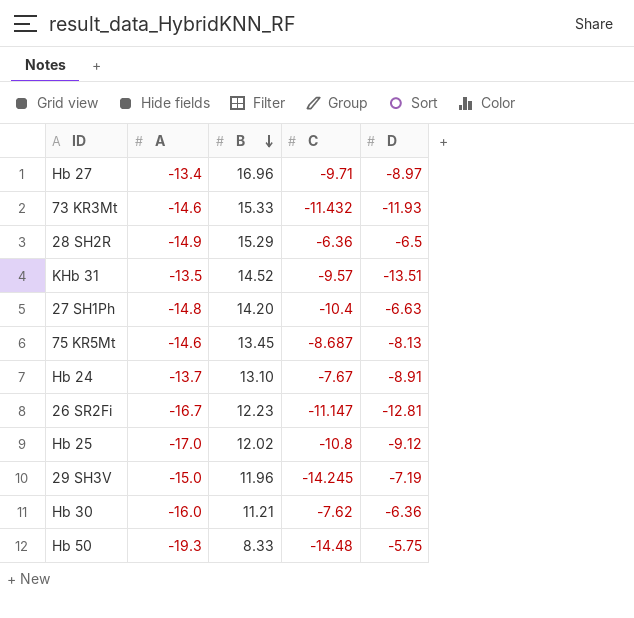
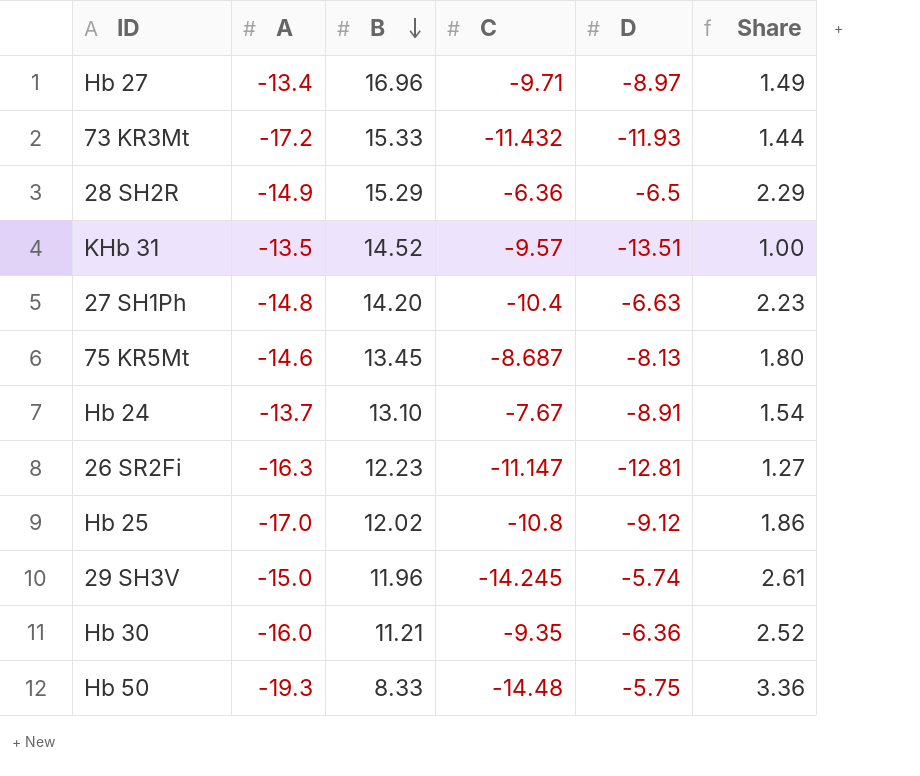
column Share | formula: none -> [A] / [D]
73 KR3Mt | A: -14.6 -> -17.2
26 SR2Fi | A: -16.7 -> -16.3
29 SH3V | D: -7.19 -> -5.74
Hb 30 | C: -7.62 -> -9.35

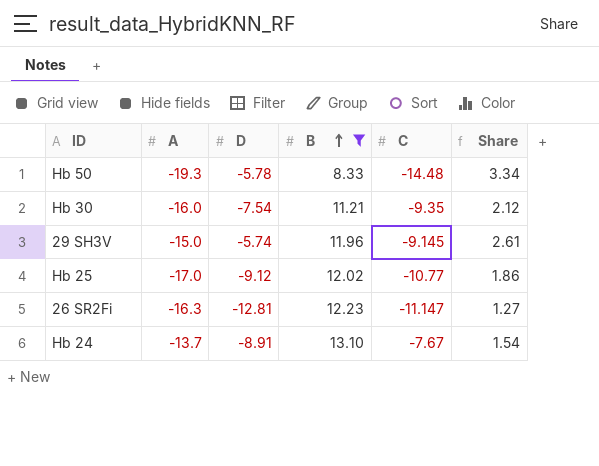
filter: none -> B <= 13.10
row order: B descending -> B ascending
column D | position: 5 -> 3
Hb 50 | D: -5.75 -> -5.78
Hb 50 | Share: 3.36 -> 3.34
Hb 30 | D: -6.36 -> -7.54
Hb 30 | Share: 2.52 -> 2.12
29 SH3V | C: -14.245 -> -9.145
Hb 25 | C: -10.8 -> -10.77

